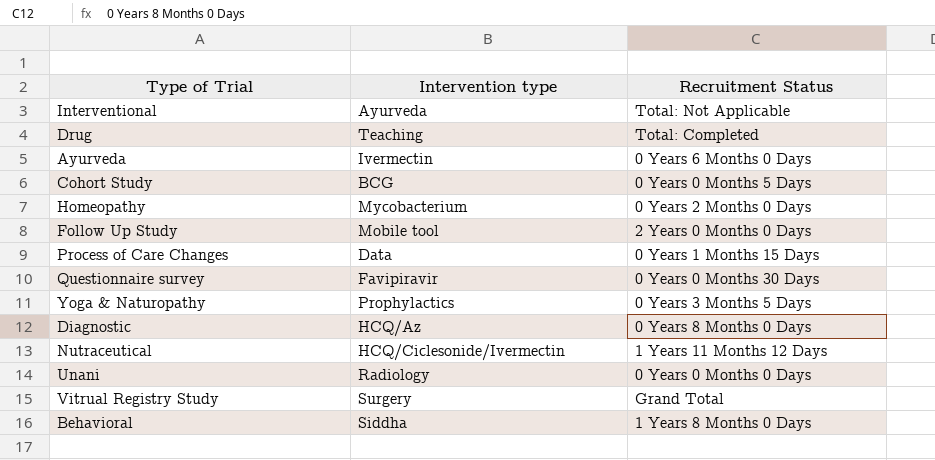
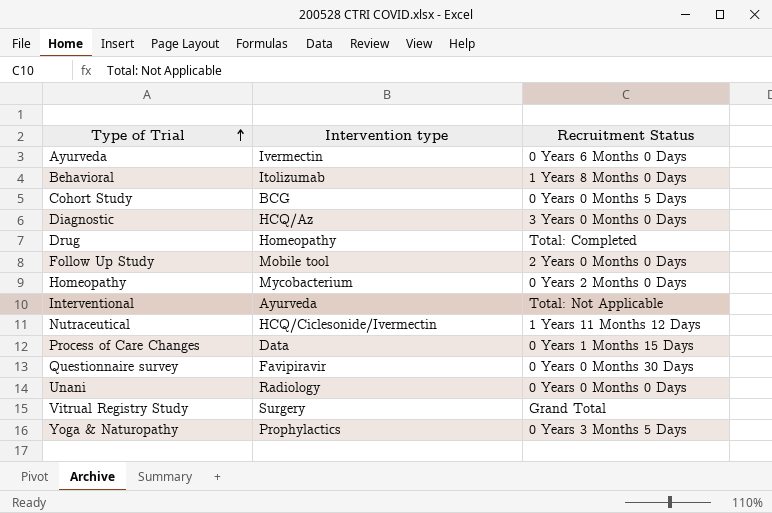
row order: none -> Type of Trial ascending
Behavioral | Intervention type: Siddha -> Itolizumab
Diagnostic | Recruitment Status: 0 Years 8 Months 0 Days -> 3 Years 0 Months 0 Days
Drug | Intervention type: Teaching -> Homeopathy

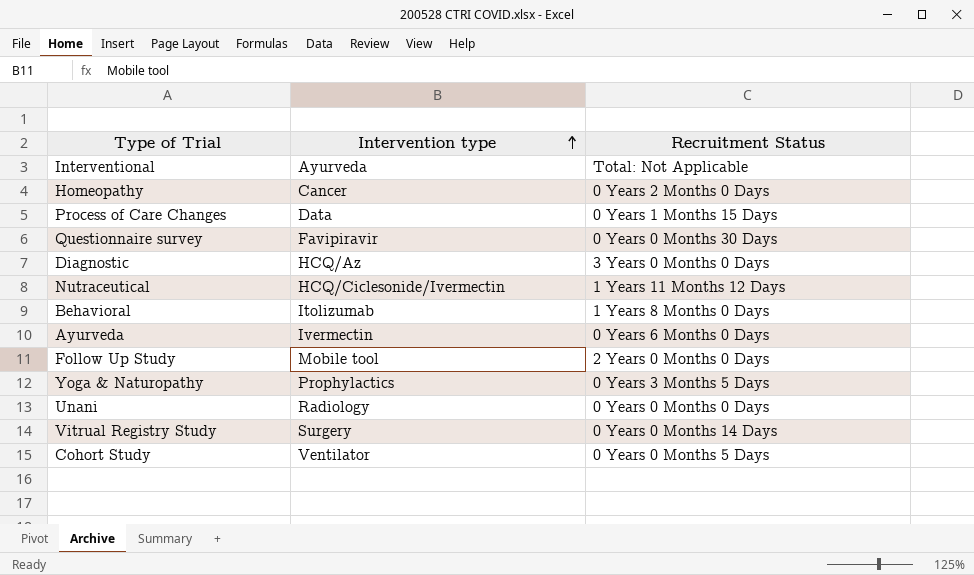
row order: Type of Trial ascending -> Intervention type ascending
row Drug: Homeopathy | Total: Completed -> none
Homeopathy | Intervention type: Mycobacterium -> Cancer
Vitrual Registry Study | Recruitment Status: Grand Total -> 0 Years 0 Months 14 Days
Cohort Study | Intervention type: BCG -> Ventilator

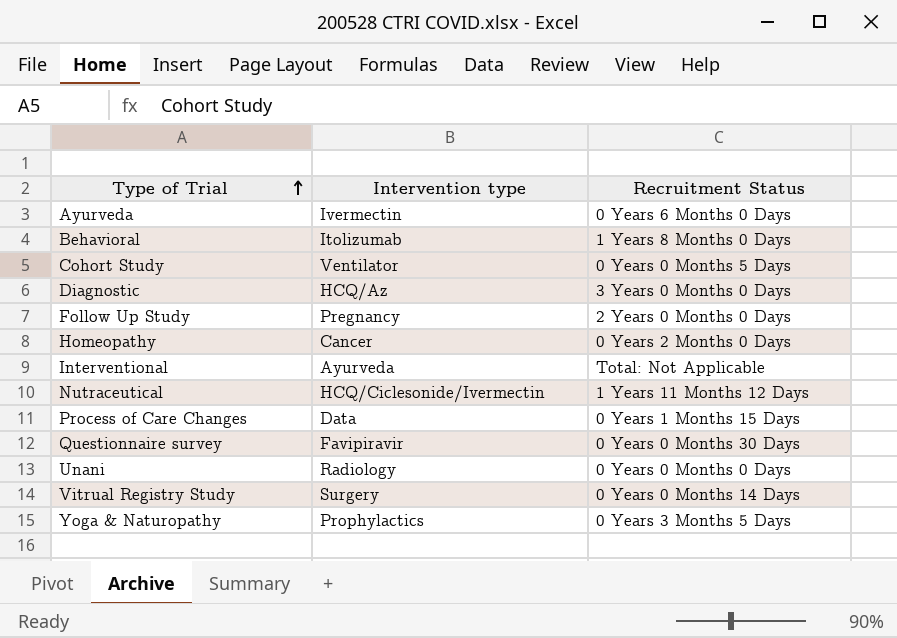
row order: Intervention type ascending -> Type of Trial ascending
Follow Up Study | Intervention type: Mobile tool -> Pregnancy

